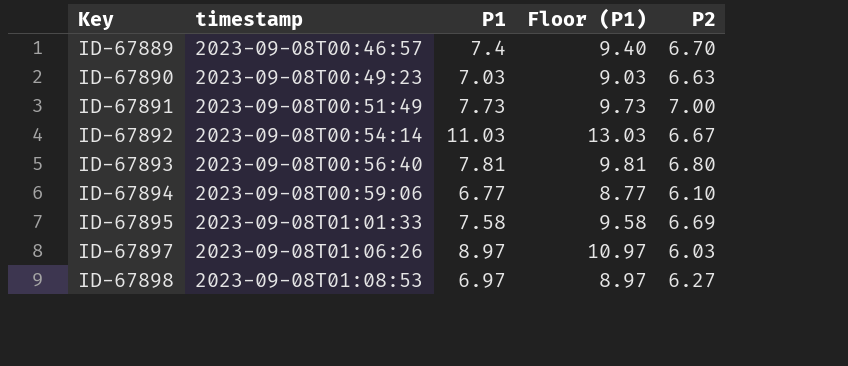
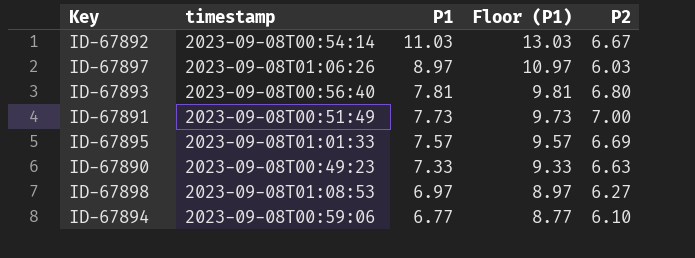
row order: Key ascending -> P1 descending
row ID-67889: 2023-09-08T00:46:57 | 7.4 | 9.40 | 6.70 -> none
ID-67895 | P1: 7.58 -> 7.57
ID-67895 | Floor (P1): 9.58 -> 9.57
ID-67890 | P1: 7.03 -> 7.33
ID-67890 | Floor (P1): 9.03 -> 9.33

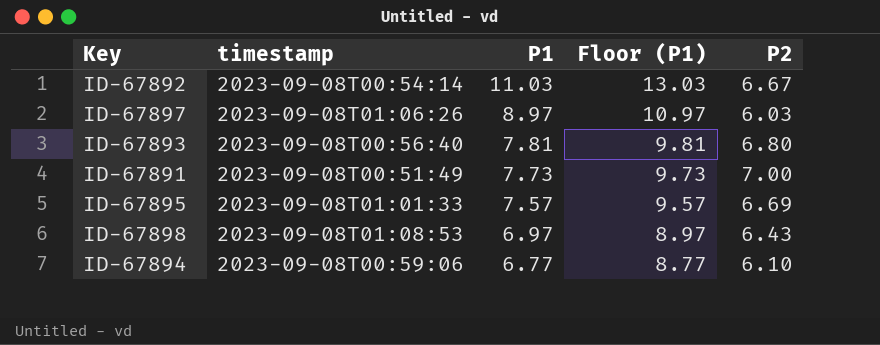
row ID-67890: 2023-09-08T00:49:23 | 7.33 | 9.33 | 6.63 -> none
ID-67898 | P2: 6.27 -> 6.43

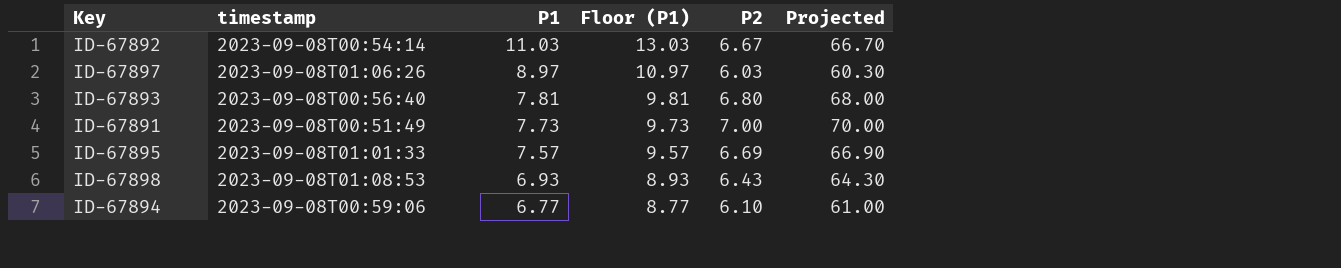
column Projected | formula: none -> [P2] * 10
ID-67898 | P1: 6.97 -> 6.93
ID-67898 | Floor (P1): 8.97 -> 8.93

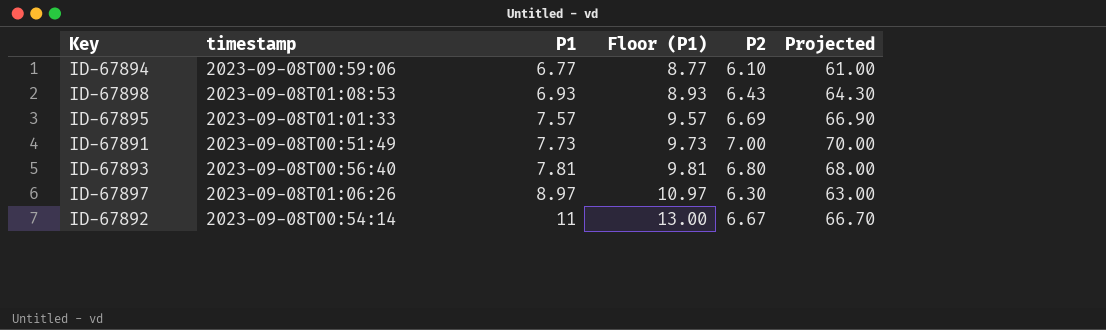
row order: P1 descending -> P1 ascending
ID-67897 | P2: 6.03 -> 6.30
ID-67897 | Projected: 60.30 -> 63.00
ID-67892 | P1: 11.03 -> 11
ID-67892 | Floor (P1): 13.03 -> 13.00

